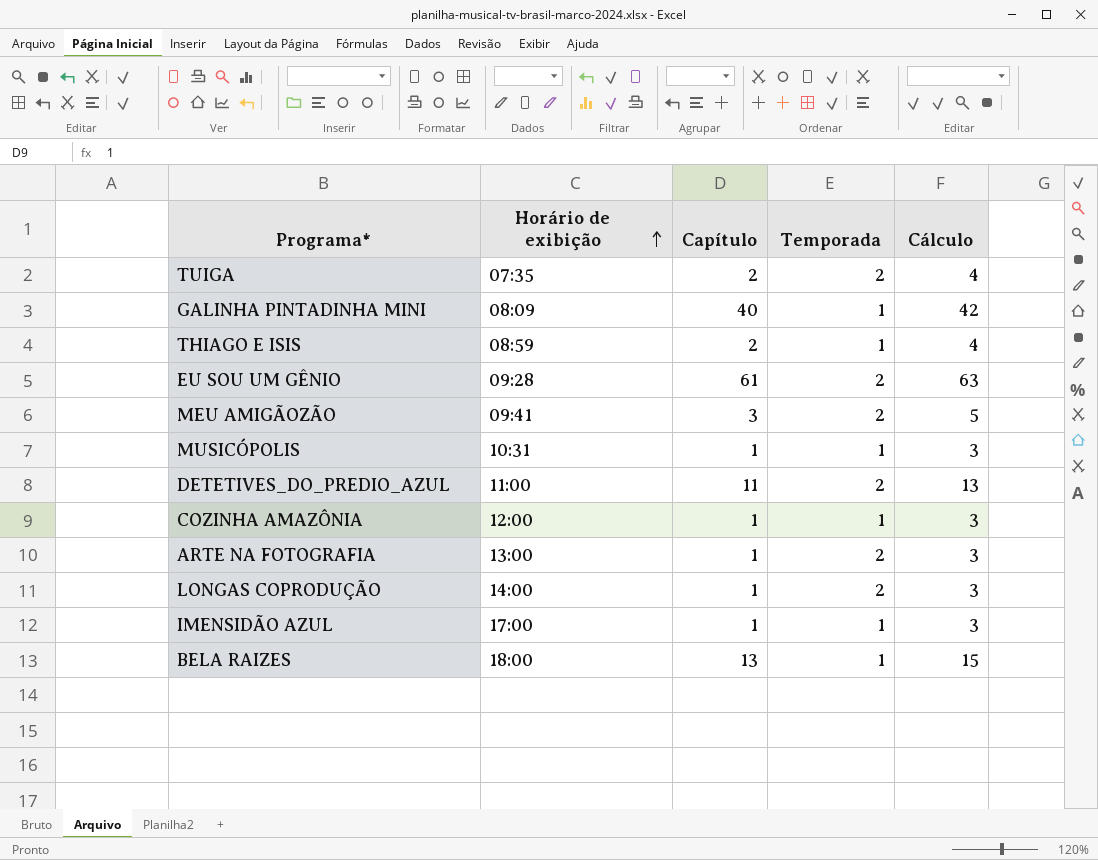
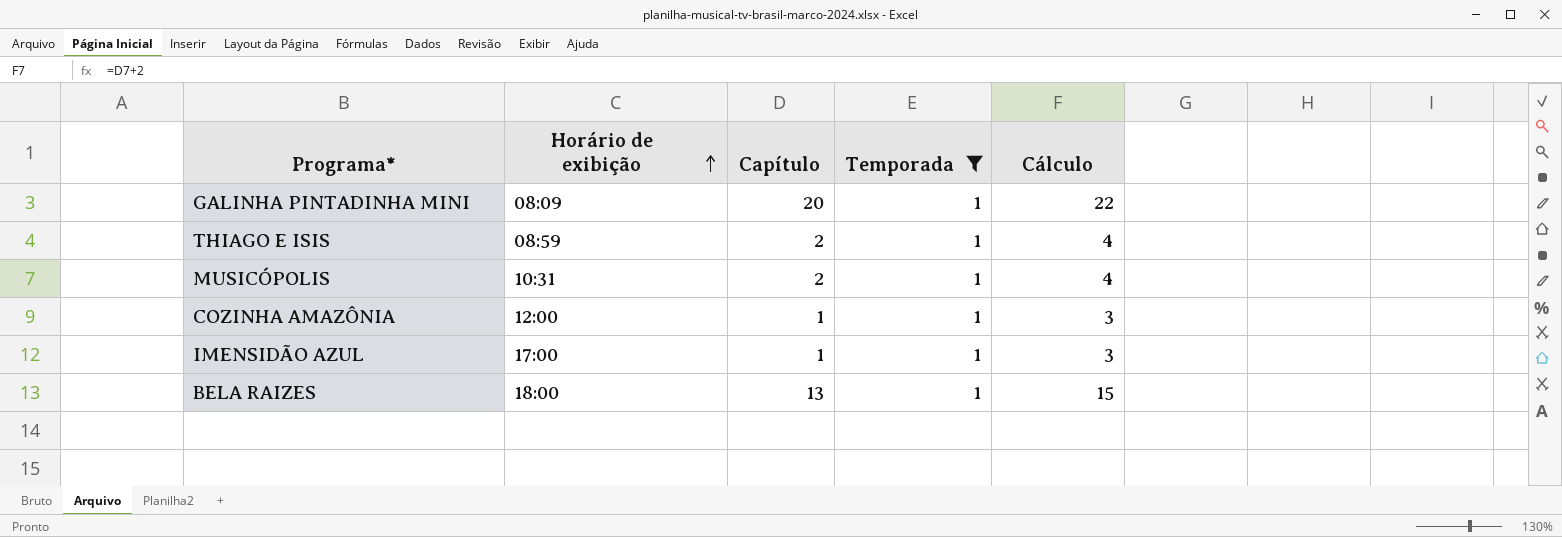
filter: none -> Temporada = 1
GALINHA PINTADINHA MINI | Capítulo: 40 -> 20
GALINHA PINTADINHA MINI | Cálculo: 42 -> 22
MUSICÓPOLIS | Capítulo: 1 -> 2
MUSICÓPOLIS | Cálculo: 3 -> 4

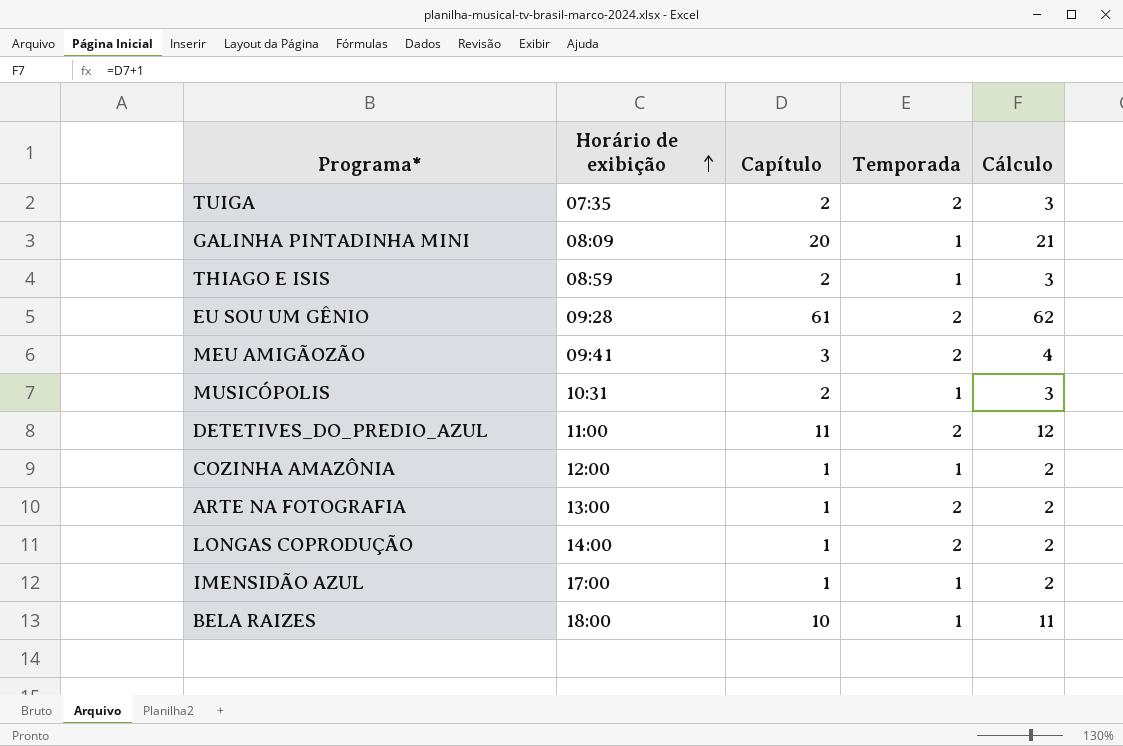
filter: Temporada = 1 -> none
column Cálculo | formula: [Capítulo] + 2 -> [Capítulo] + 1
BELA RAIZES | Capítulo: 13 -> 10

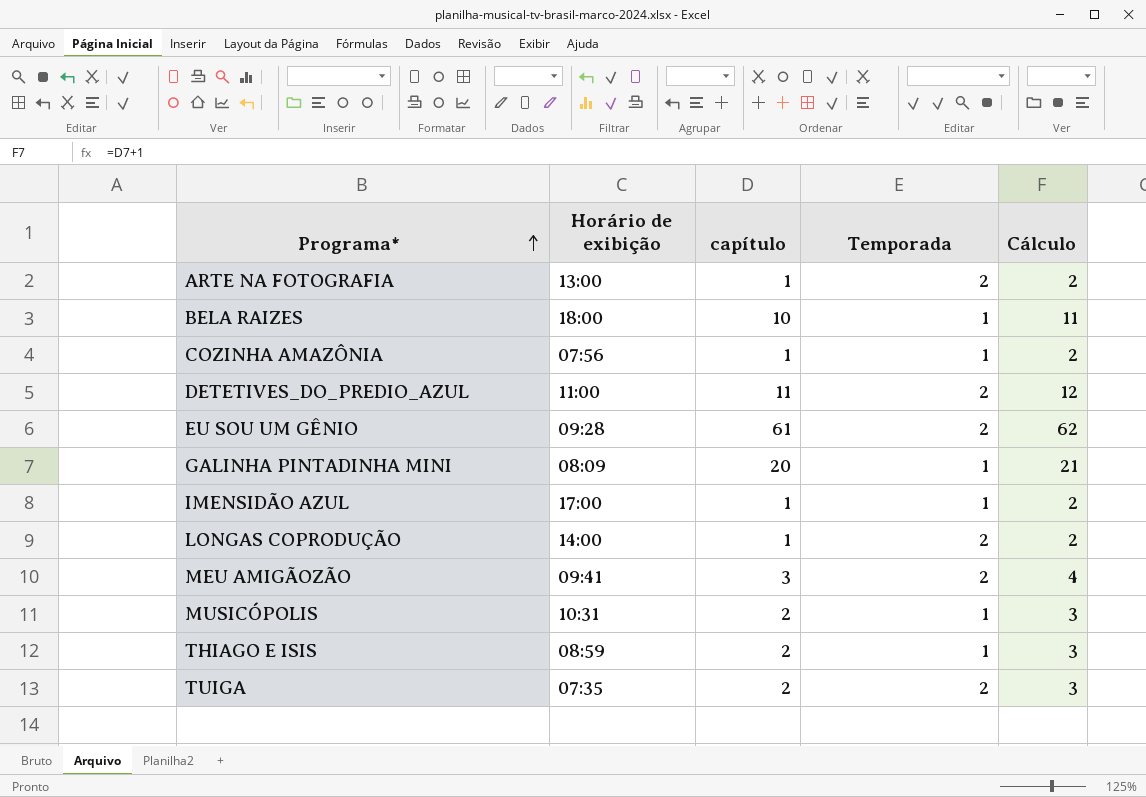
row order: Horário de exibição ascending -> Programa* ascending
column name: Capítulo -> capítulo
COZINHA AMAZÔNIA | Horário de exibição: 12:00 -> 07:56

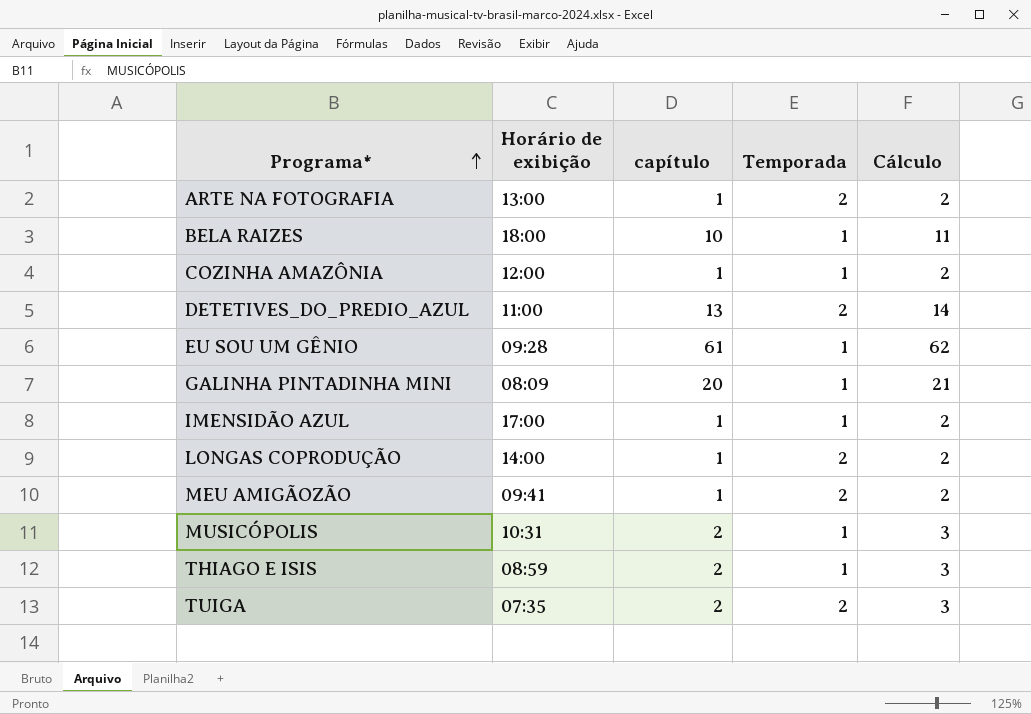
COZINHA AMAZÔNIA | Horário de exibição: 07:56 -> 12:00
DETETIVES_DO_PREDIO_AZUL | capítulo: 11 -> 13
DETETIVES_DO_PREDIO_AZUL | Cálculo: 12 -> 14
EU SOU UM GÊNIO | Temporada: 2 -> 1
MEU AMIGÃOZÃO | capítulo: 3 -> 1
MEU AMIGÃOZÃO | Cálculo: 4 -> 2

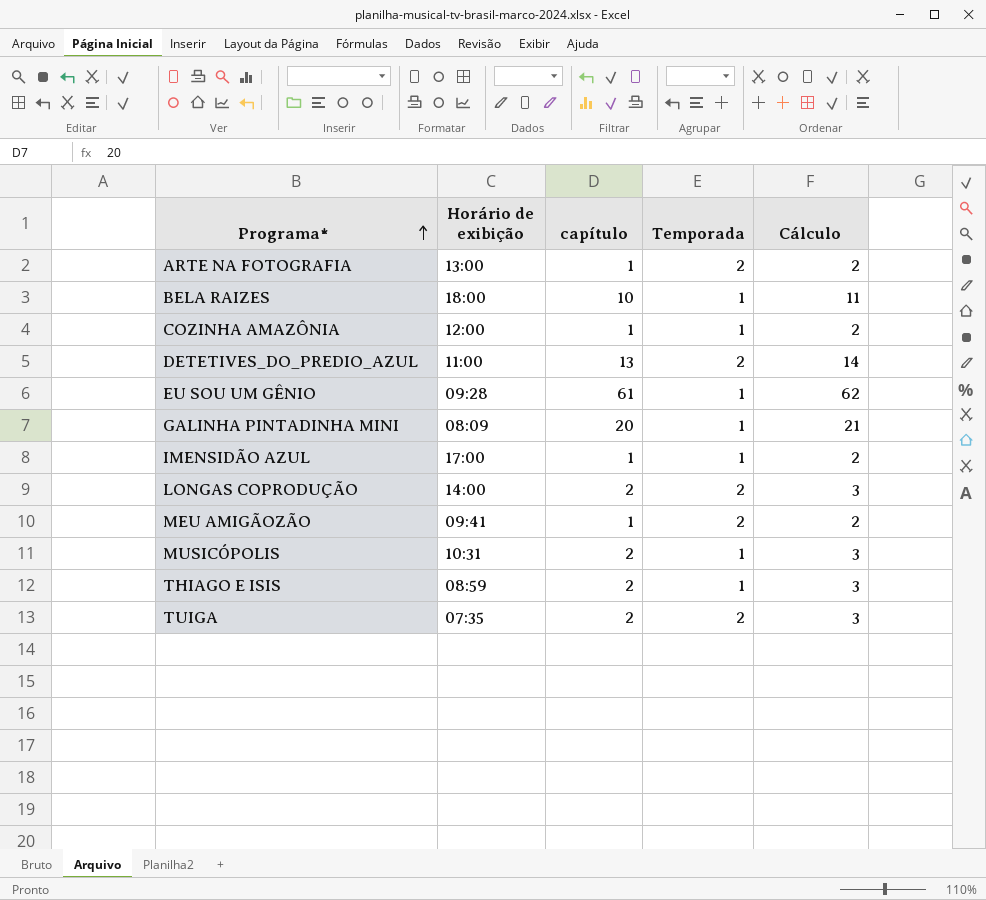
LONGAS COPRODUÇÃO | capítulo: 1 -> 2
LONGAS COPRODUÇÃO | Cálculo: 2 -> 3

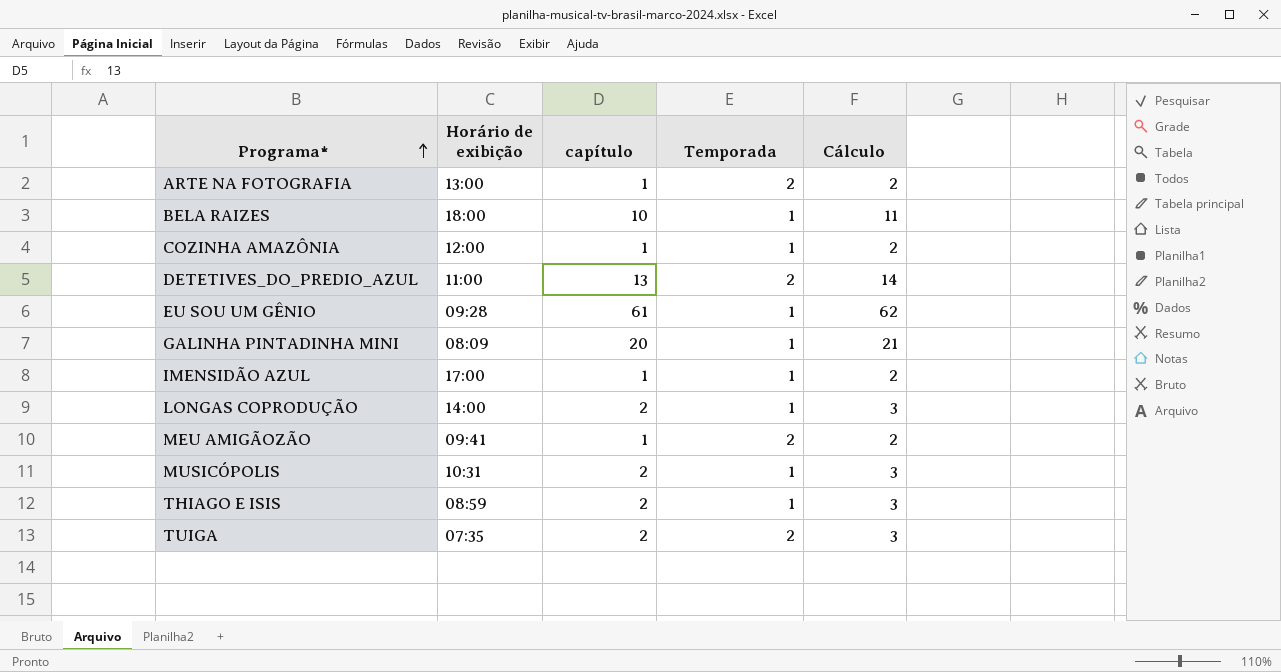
LONGAS COPRODUÇÃO | Temporada: 2 -> 1

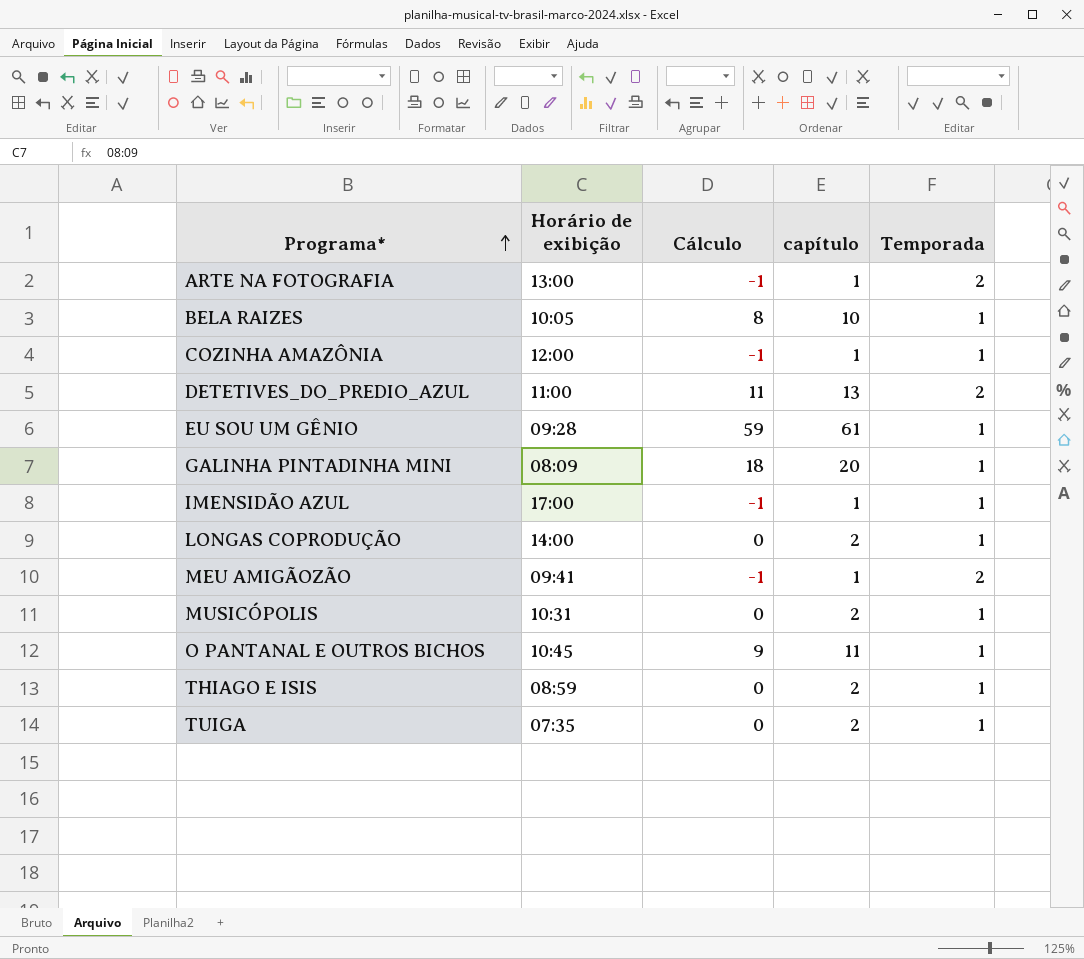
column Cálculo | formula: [capítulo] + 1 -> [capítulo] - 2
column Cálculo | position: 5 -> 3
BELA RAIZES | Horário de exibição: 18:00 -> 10:05
row O PANTANAL E OUTROS BICHOS: none -> 10:45 | 9 | 11 | 1
TUIGA | Temporada: 2 -> 1

